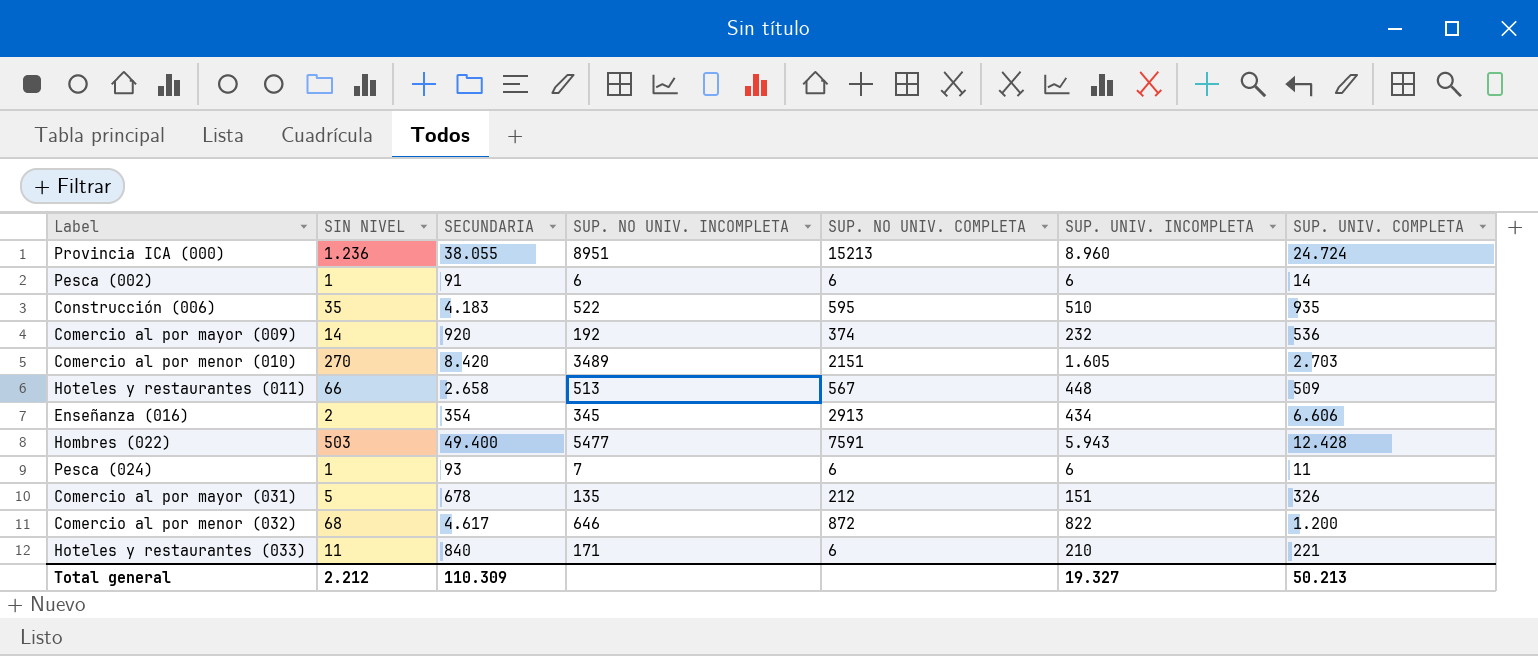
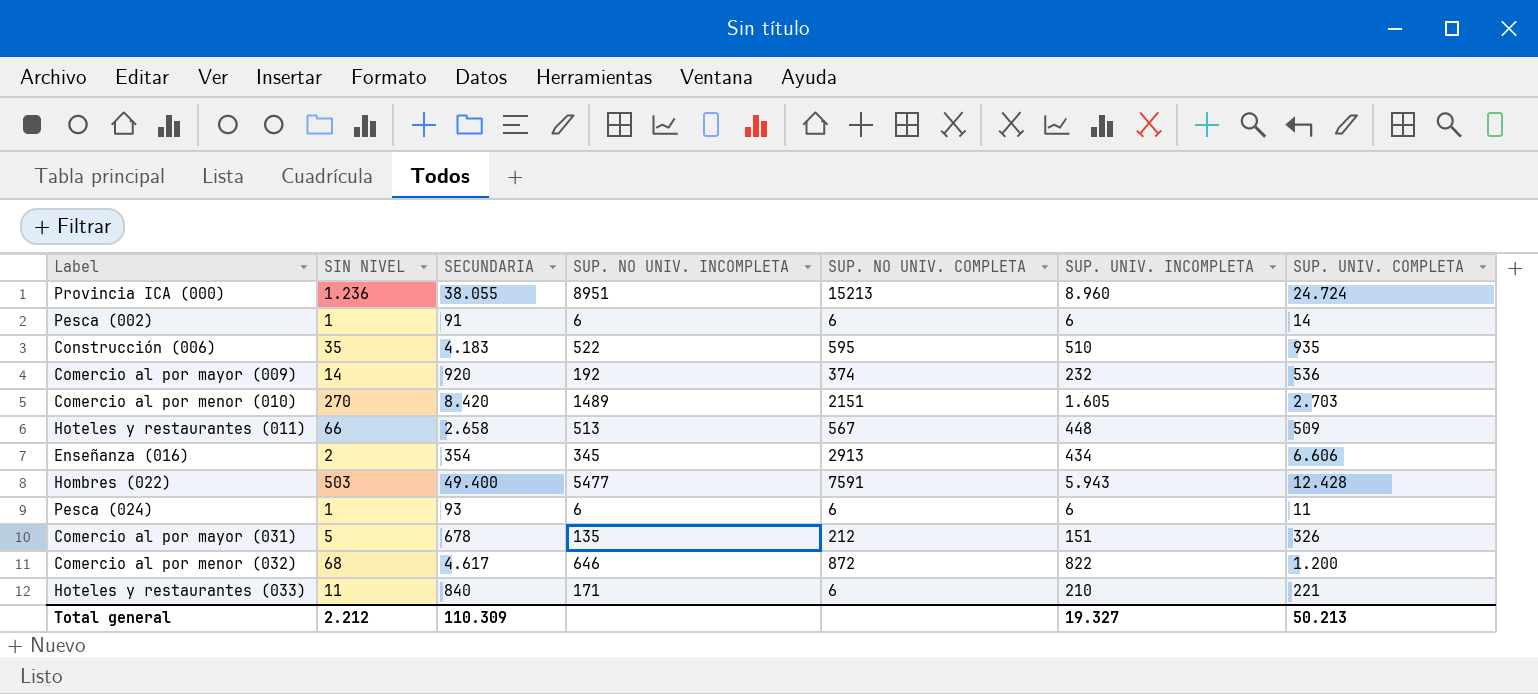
Comercio al por menor (010) | SUP. NO UNIV. INCOMPLETA: 3489 -> 1489
Pesca (024) | SUP. NO UNIV. INCOMPLETA: 7 -> 6

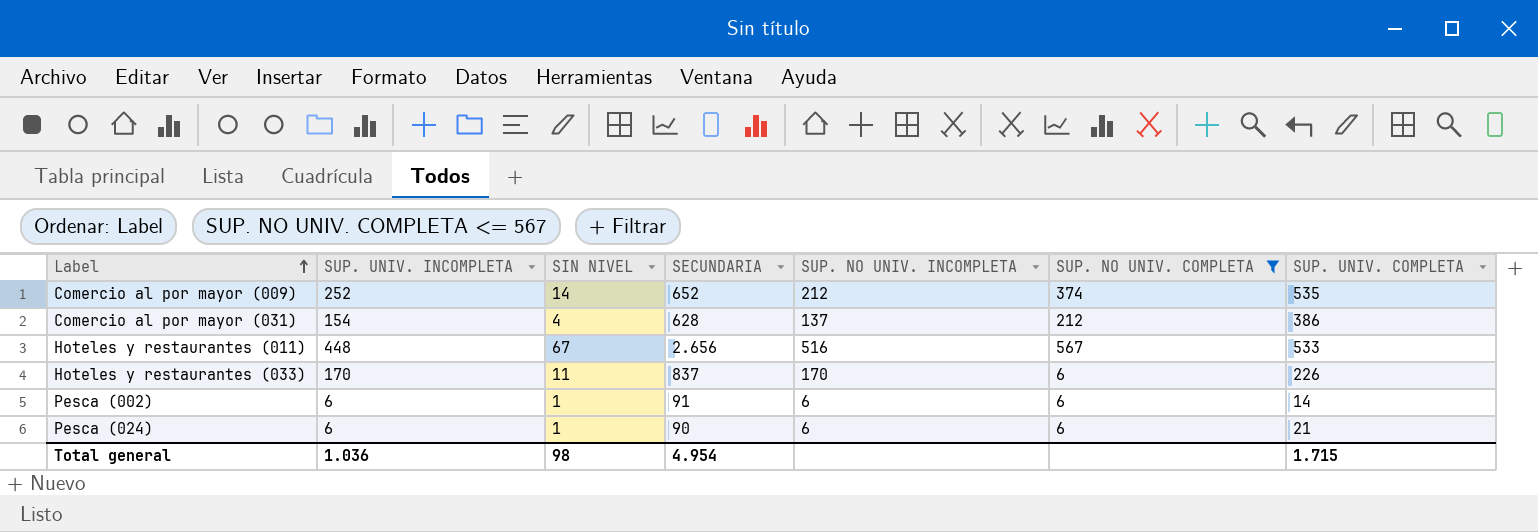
filter: none -> SUP. NO UNIV. COMPLETA <= 567
row order: none -> Label ascending
column SUP. UNIV. INCOMPLETA | position: 6 -> 2
Comercio al por mayor (009) | SUP. UNIV. INCOMPLETA: 232 -> 252
Comercio al por mayor (009) | SECUNDARIA: 920 -> 652
Comercio al por mayor (009) | SUP. NO UNIV. INCOMPLETA: 192 -> 212
Comercio al por mayor (009) | SUP. UNIV. COMPLETA: 536 -> 535
Comercio al por mayor (031) | SUP. UNIV. INCOMPLETA: 151 -> 154
Comercio al por mayor (031) | SIN NIVEL: 5 -> 4
Comercio al por mayor (031) | SECUNDARIA: 678 -> 628
Comercio al por mayor (031) | SUP. NO UNIV. INCOMPLETA: 135 -> 137
Comercio al por mayor (031) | SUP. UNIV. COMPLETA: 326 -> 386
Hoteles y restaurantes (011) | SIN NIVEL: 66 -> 67
Hoteles y restaurantes (011) | SECUNDARIA: 2.658 -> 2.656
Hoteles y restaurantes (011) | SUP. NO UNIV. INCOMPLETA: 513 -> 516
Hoteles y restaurantes (011) | SUP. UNIV. COMPLETA: 509 -> 533
Hoteles y restaurantes (033) | SUP. UNIV. INCOMPLETA: 210 -> 170
Hoteles y restaurantes (033) | SECUNDARIA: 840 -> 837
Hoteles y restaurantes (033) | SUP. NO UNIV. INCOMPLETA: 171 -> 170
Hoteles y restaurantes (033) | SUP. UNIV. COMPLETA: 221 -> 226
Pesca (024) | SECUNDARIA: 93 -> 90
Pesca (024) | SUP. UNIV. COMPLETA: 11 -> 21
Total general | SUP. UNIV. INCOMPLETA: 19.327 -> 1.036
Total general | SIN NIVEL: 2.212 -> 98
Total general | SECUNDARIA: 110.309 -> 4.954
Total general | SUP. UNIV. COMPLETA: 50.213 -> 1.715

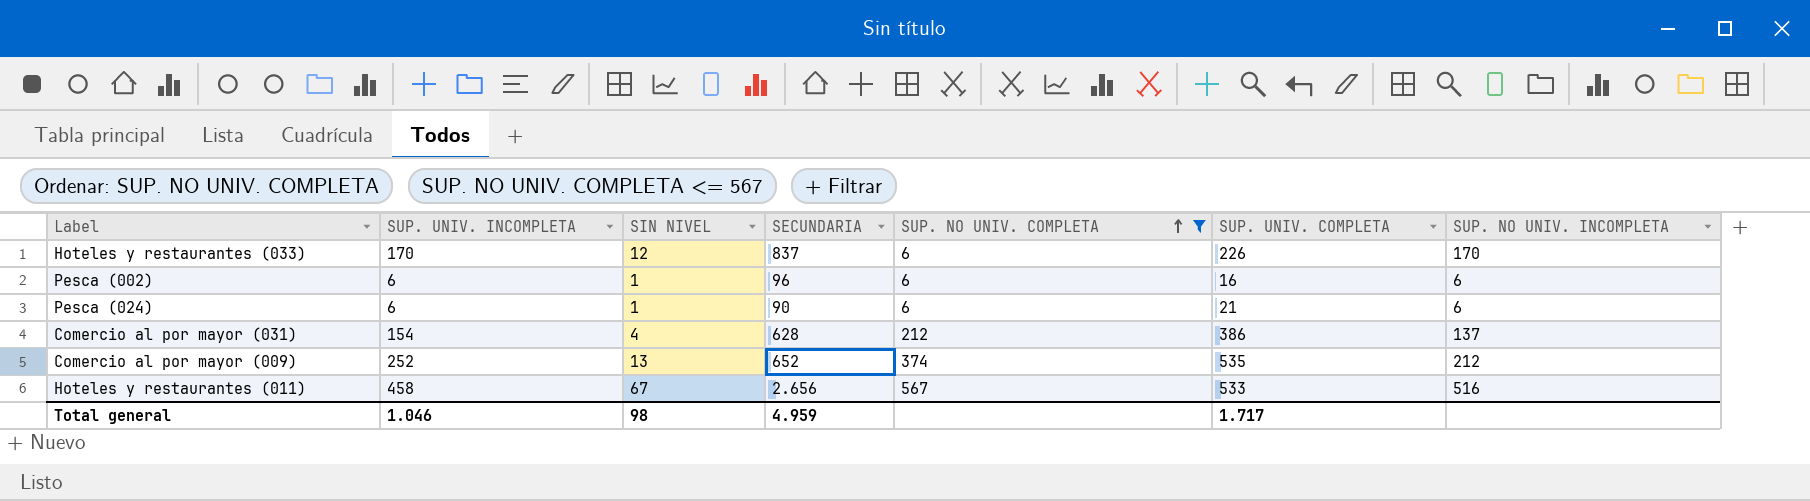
row order: Label ascending -> SUP. NO UNIV. COMPLETA ascending
column SUP. NO UNIV. INCOMPLETA | position: 5 -> 7
Hoteles y restaurantes (033) | SIN NIVEL: 11 -> 12
Pesca (002) | SECUNDARIA: 91 -> 96
Pesca (002) | SUP. UNIV. COMPLETA: 14 -> 16
Comercio al por mayor (009) | SIN NIVEL: 14 -> 13
Hoteles y restaurantes (011) | SUP. UNIV. INCOMPLETA: 448 -> 458
Total general | SUP. UNIV. INCOMPLETA: 1.036 -> 1.046
Total general | SECUNDARIA: 4.954 -> 4.959
Total general | SUP. UNIV. COMPLETA: 1.715 -> 1.717

